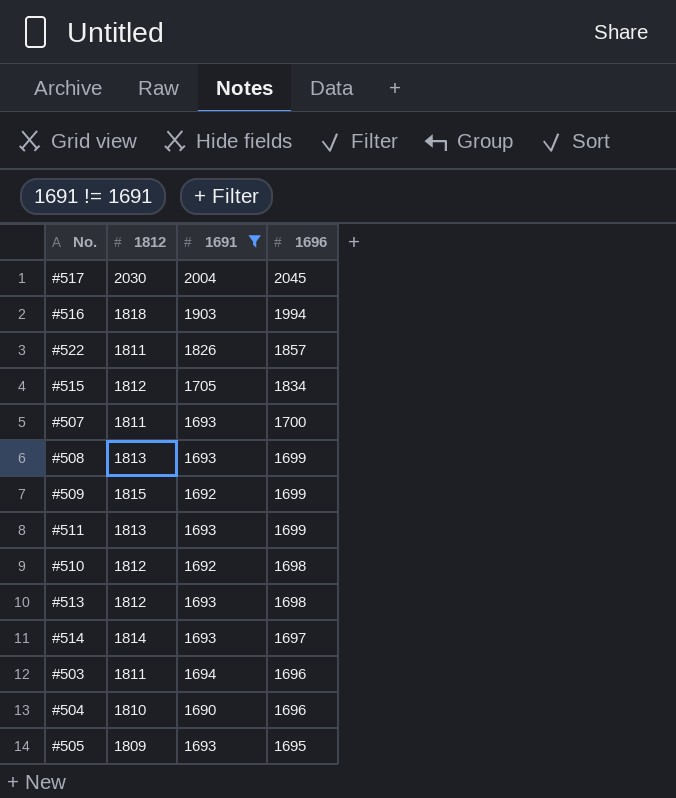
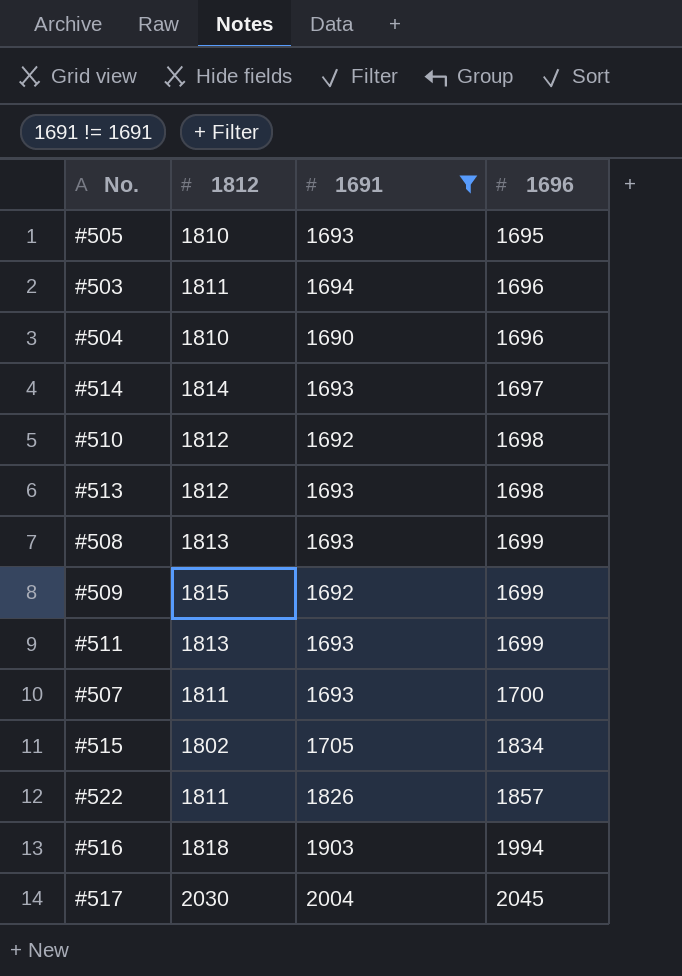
row order: 1696 descending -> 1696 ascending
#505 | 1812: 1809 -> 1810
#515 | 1812: 1812 -> 1802

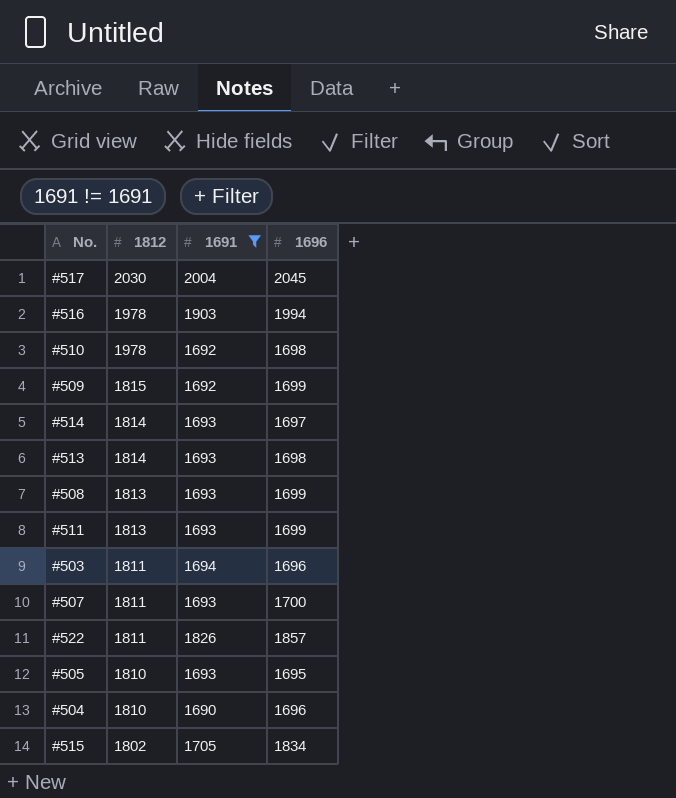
row order: 1696 ascending -> 1812 descending
#516 | 1812: 1818 -> 1978
#510 | 1812: 1812 -> 1978
#513 | 1812: 1812 -> 1814

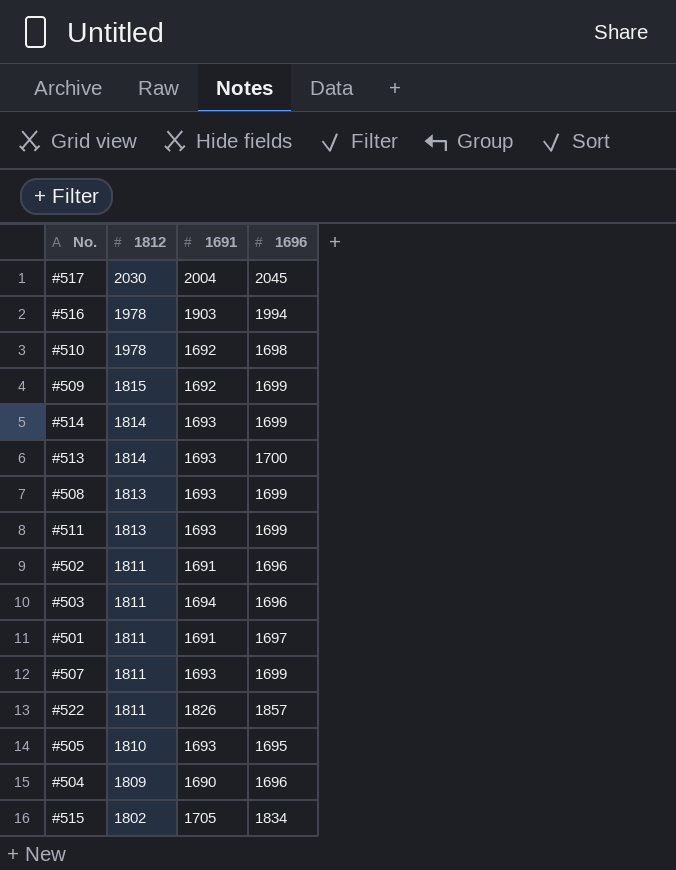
filter: 1691 != 1691 -> none
#514 | 1696: 1697 -> 1699
#513 | 1696: 1698 -> 1700
#507 | 1696: 1700 -> 1699
#504 | 1812: 1810 -> 1809

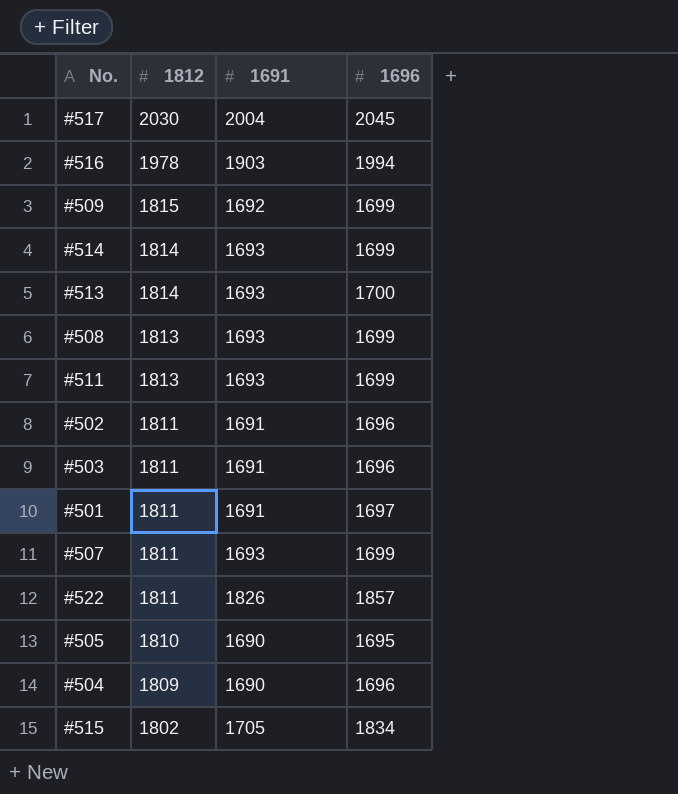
row #510: 1978 | 1692 | 1698 -> none
#503 | 1691: 1694 -> 1691
#505 | 1691: 1693 -> 1690

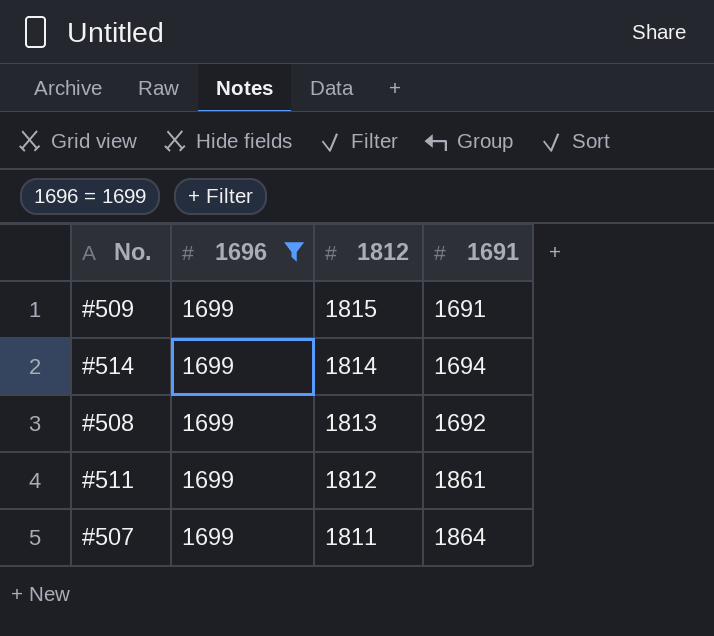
filter: none -> 1696 = 1699
column 1696 | position: 4 -> 2
#509 | 1691: 1692 -> 1691
#514 | 1691: 1693 -> 1694
#508 | 1691: 1693 -> 1692
#511 | 1812: 1813 -> 1812
#511 | 1691: 1693 -> 1861
#507 | 1691: 1693 -> 1864

